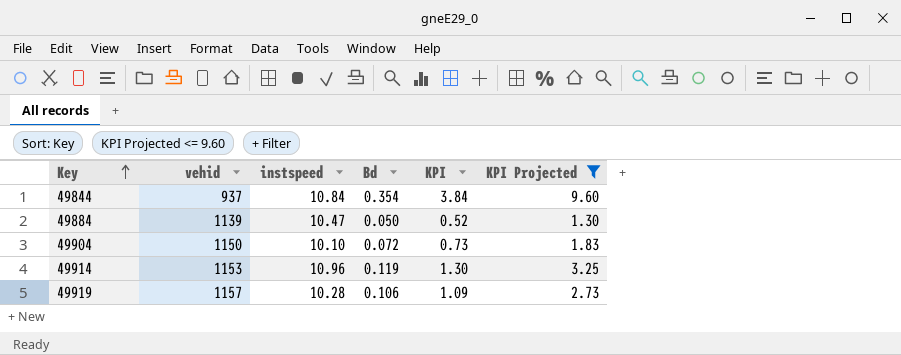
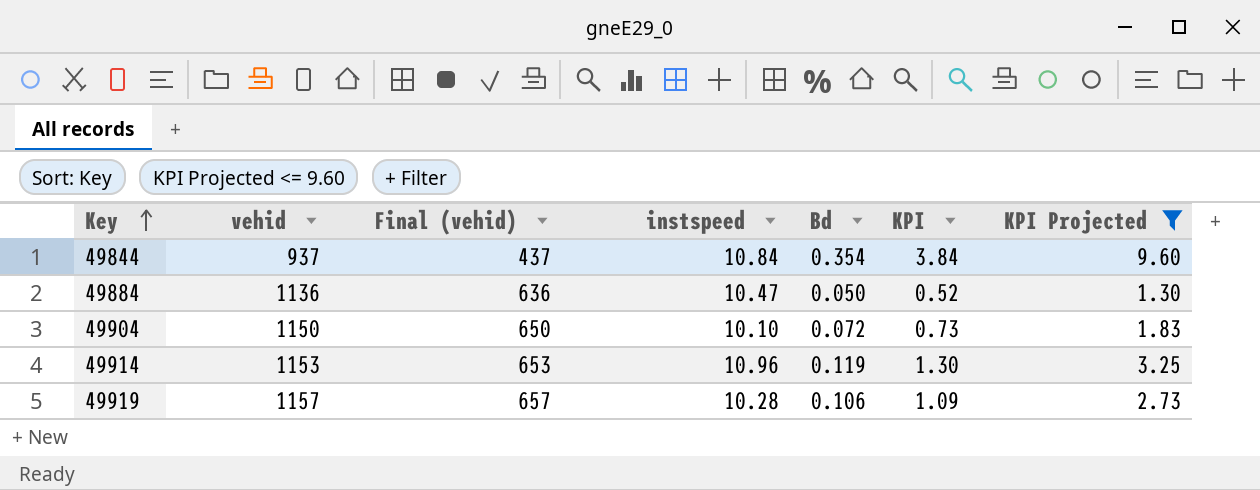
column Final (vehid) | formula: none -> [vehid] - 500
49884 | vehid: 1139 -> 1136

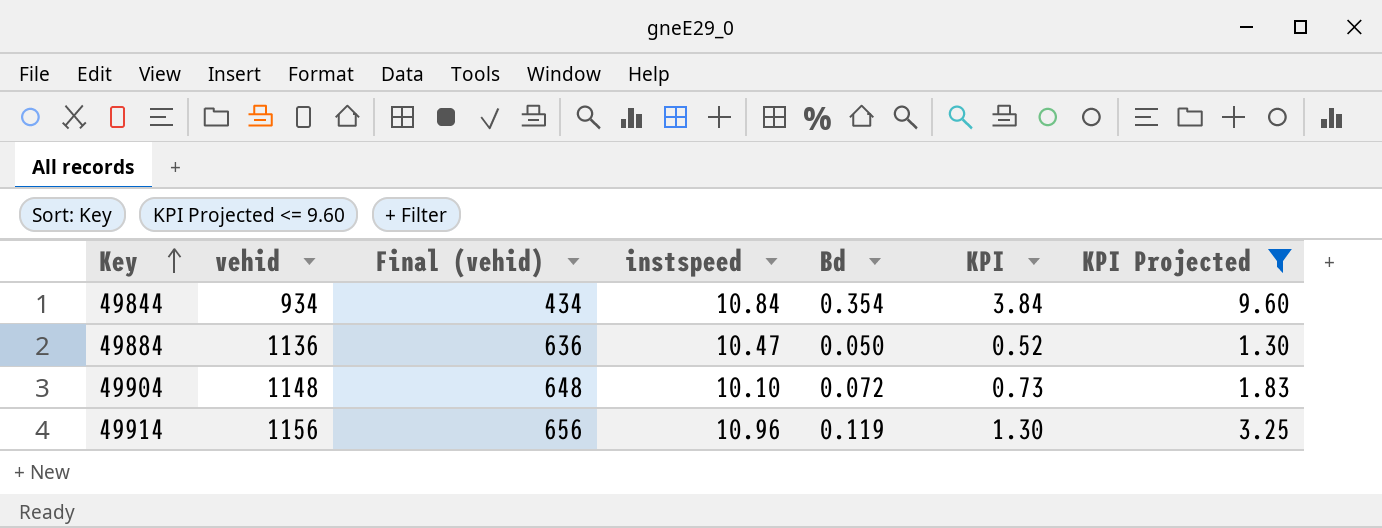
row 49919: 1157 | 657 | 10.28 | 0.106 | 1.09 | 2.73 -> none
49844 | vehid: 937 -> 934
49844 | Final (vehid): 437 -> 434
49904 | vehid: 1150 -> 1148
49904 | Final (vehid): 650 -> 648
49914 | vehid: 1153 -> 1156
49914 | Final (vehid): 653 -> 656

